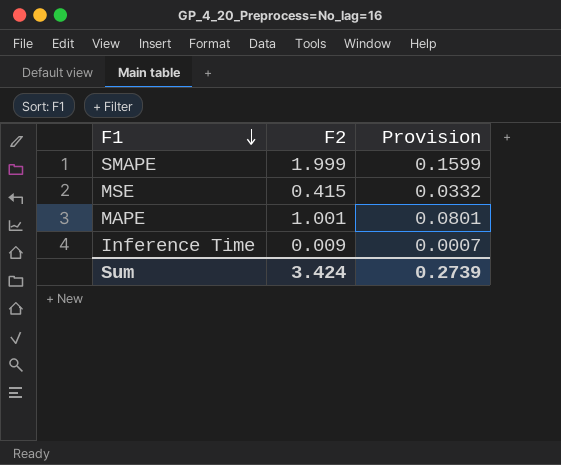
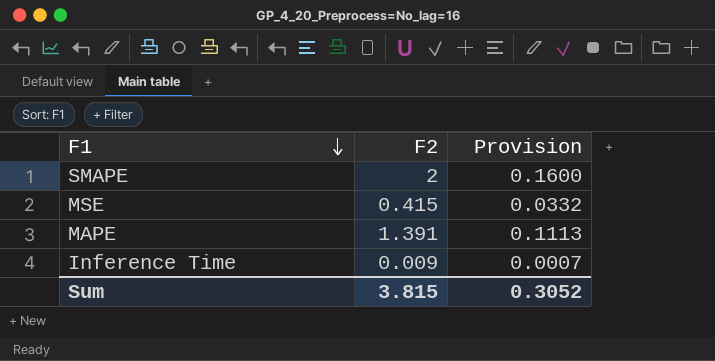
SMAPE | F2: 1.999 -> 2
SMAPE | Provision: 0.1599 -> 0.1600
MAPE | F2: 1.001 -> 1.391
MAPE | Provision: 0.0801 -> 0.1113
Sum | F2: 3.424 -> 3.815
Sum | Provision: 0.2739 -> 0.3052

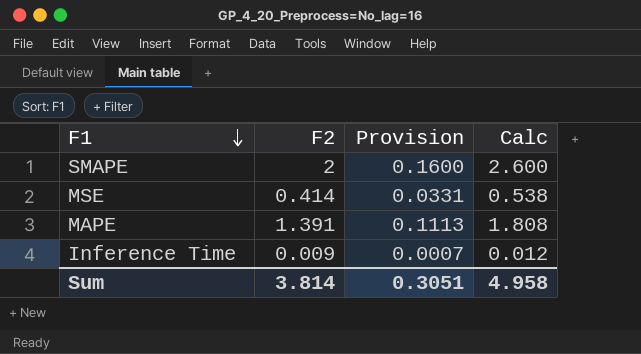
column Calc | formula: none -> [F2] * 1.3
MSE | F2: 0.415 -> 0.414
MSE | Provision: 0.0332 -> 0.0331
Sum | F2: 3.815 -> 3.814
Sum | Provision: 0.3052 -> 0.3051

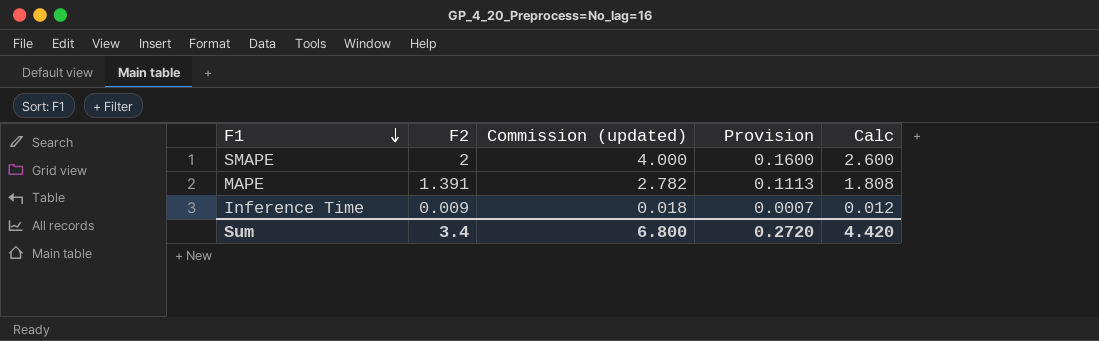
column Commission (updated) | formula: none -> [F2] * 2
row MSE: 0.414 | 0.0331 | 0.538 -> none
Sum | F2: 3.814 -> 3.4
Sum | Provision: 0.3051 -> 0.2720
Sum | Calc: 4.958 -> 4.420

